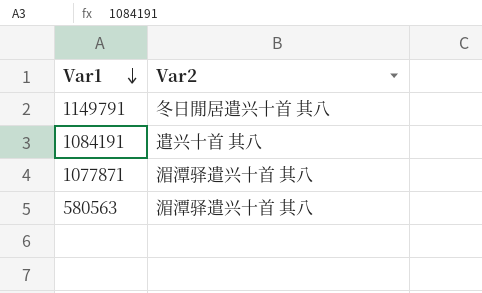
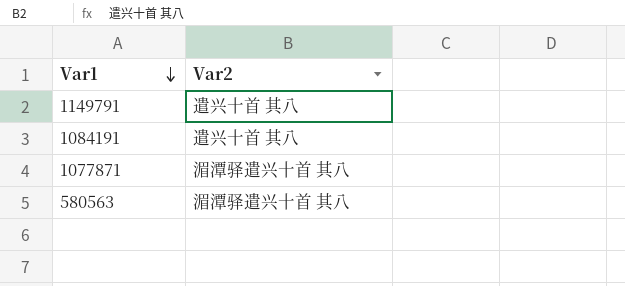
1149791 | Var2: 冬日閒居遣兴十首 其八 -> 遣兴十首 其八

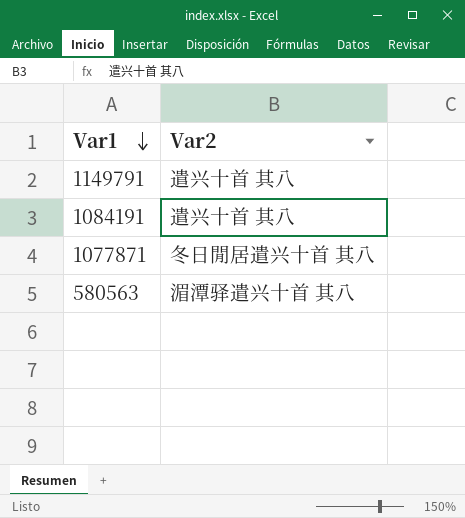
1077871 | Var2: 湄潭驿遣兴十首 其八 -> 冬日閒居遣兴十首 其八

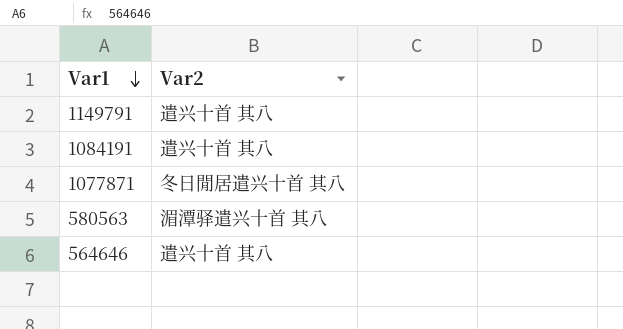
row 564646: none -> 遣兴十首 其八

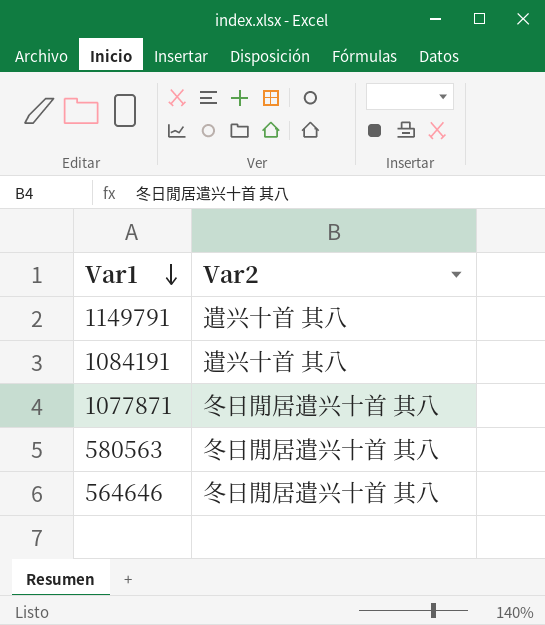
580563 | Var2: 湄潭驿遣兴十首 其八 -> 冬日閒居遣兴十首 其八
564646 | Var2: 遣兴十首 其八 -> 冬日閒居遣兴十首 其八

